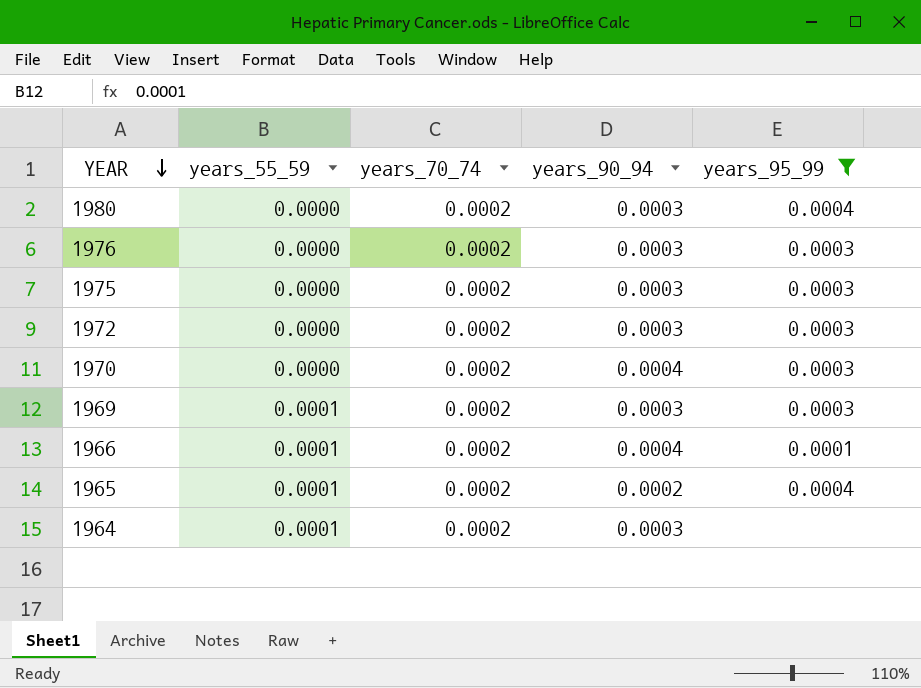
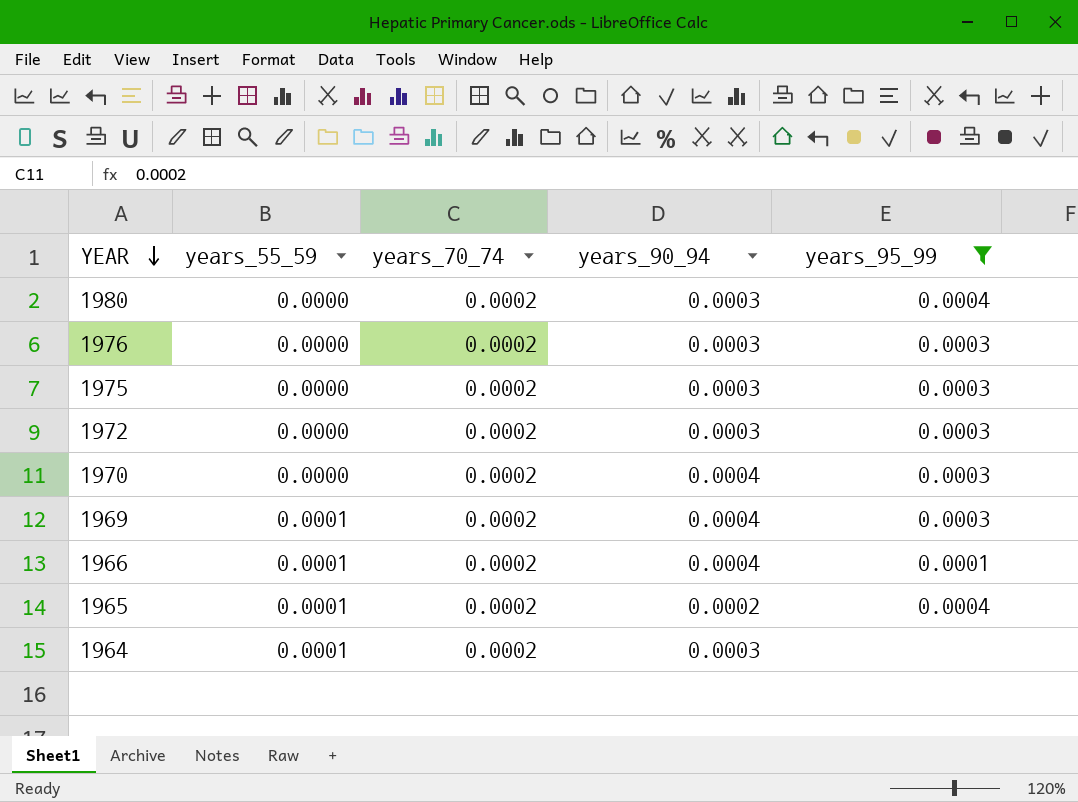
1969 | years_90_94: 0.0003 -> 0.0004

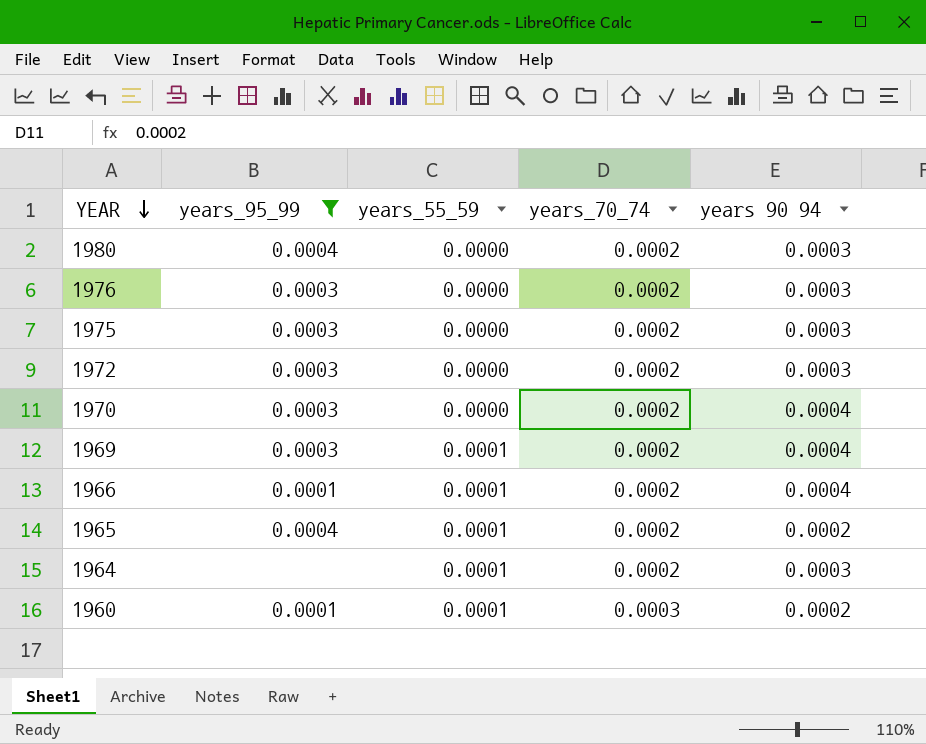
column years_95_99 | position: 5 -> 2
column name: years_90_94 -> years 90 94
row 1960: none -> 0.0001 | 0.0001 | 0.0003 | 0.0002

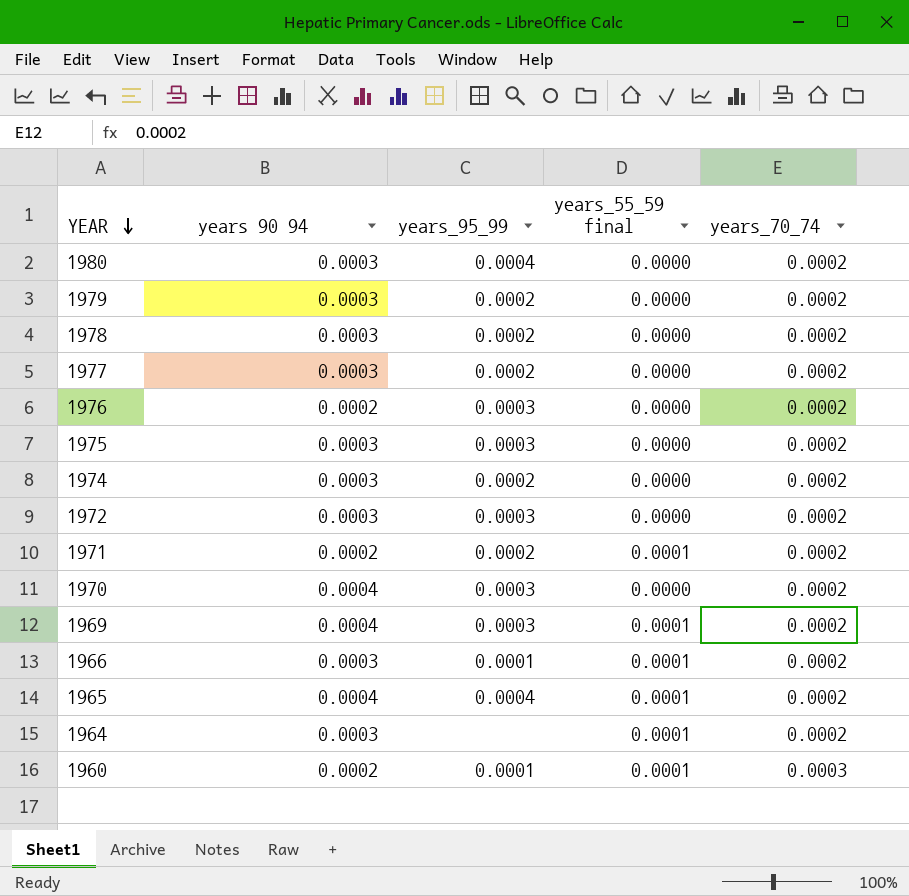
filter: years_95_99 != 0.0002 -> none
column years 90 94 | position: 5 -> 2
column name: years_55_59 -> years_55_59 final
1976 | years 90 94: 0.0003 -> 0.0002
1966 | years 90 94: 0.0004 -> 0.0003
1965 | years 90 94: 0.0002 -> 0.0004

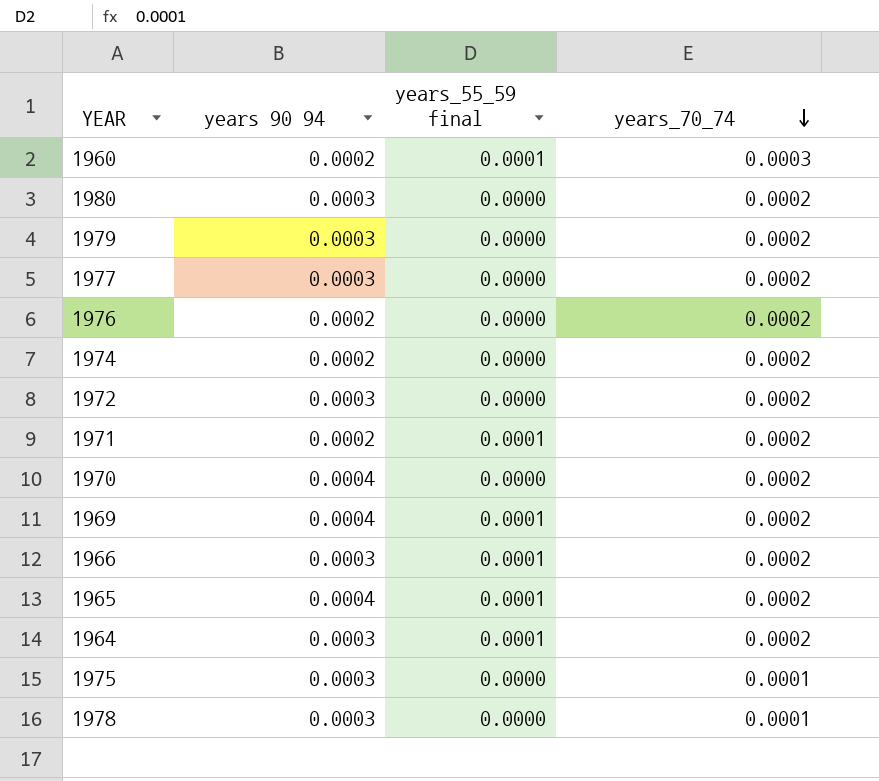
row order: YEAR descending -> years_70_74 descending
column years_95_99 | position: 3 -> none
1974 | years 90 94: 0.0003 -> 0.0002
1975 | years_70_74: 0.0002 -> 0.0001
1978 | years_70_74: 0.0002 -> 0.0001

